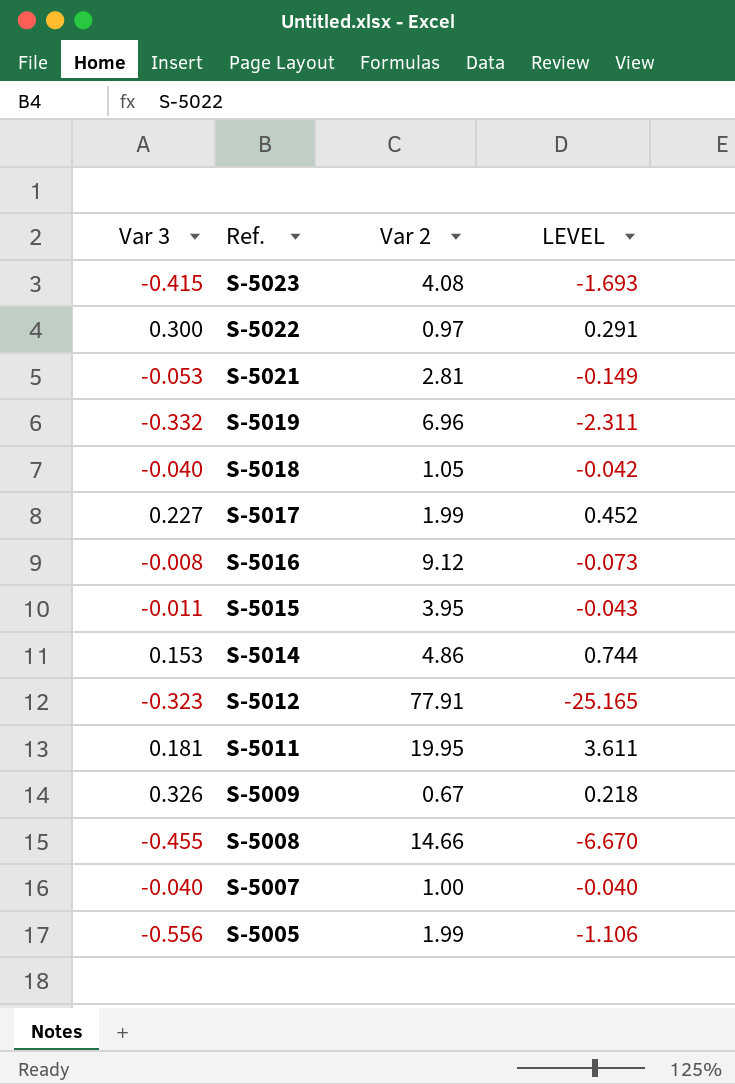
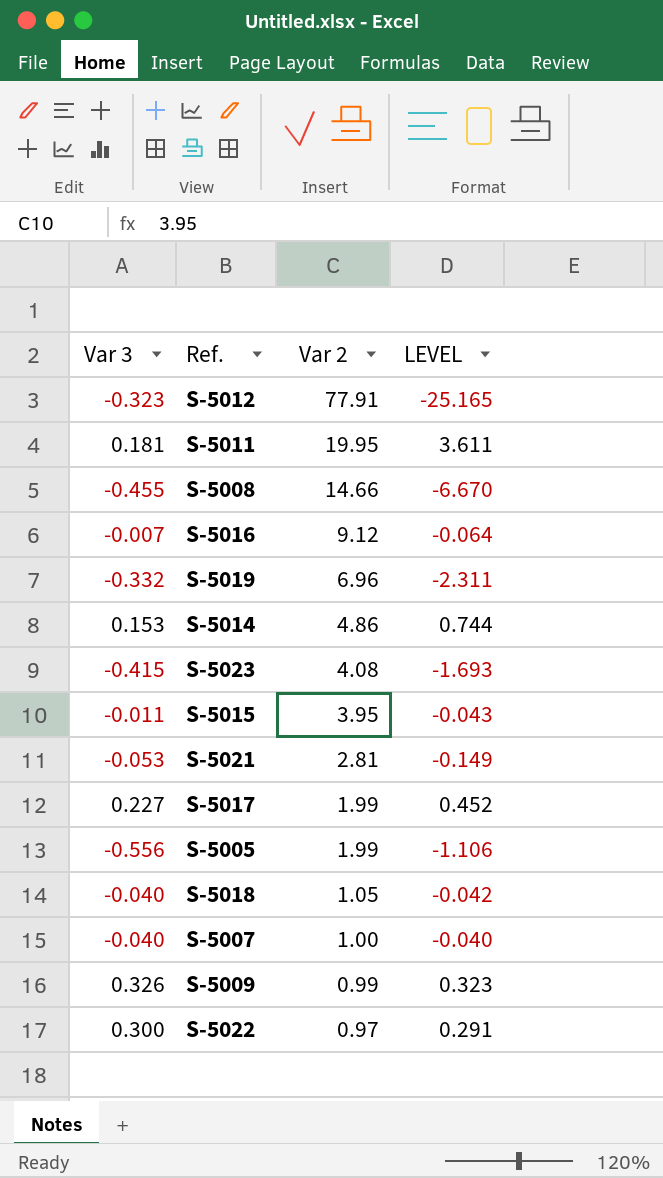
row order: Ref. descending -> Var 2 descending
S-5016 | Var 3: -0.008 -> -0.007
S-5016 | LEVEL: -0.073 -> -0.064
S-5009 | Var 2: 0.67 -> 0.99
S-5009 | LEVEL: 0.218 -> 0.323

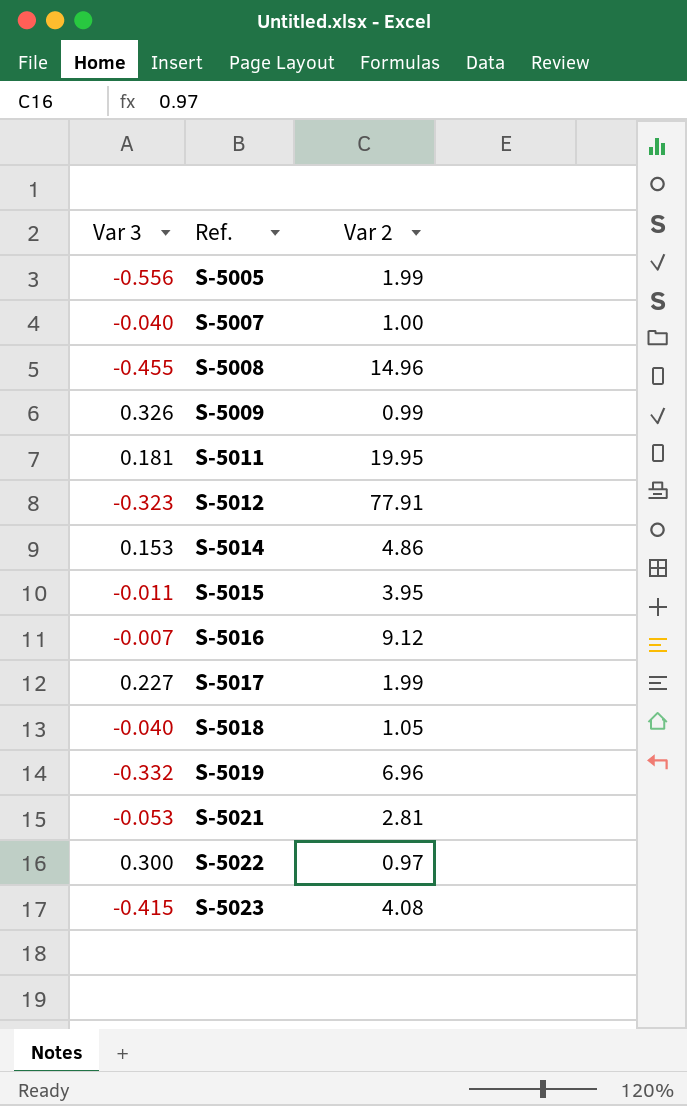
row order: Var 2 descending -> Ref. ascending
column LEVEL | formula: [Var 3] * [Var 2] -> none
S-5008 | Var 2: 14.66 -> 14.96

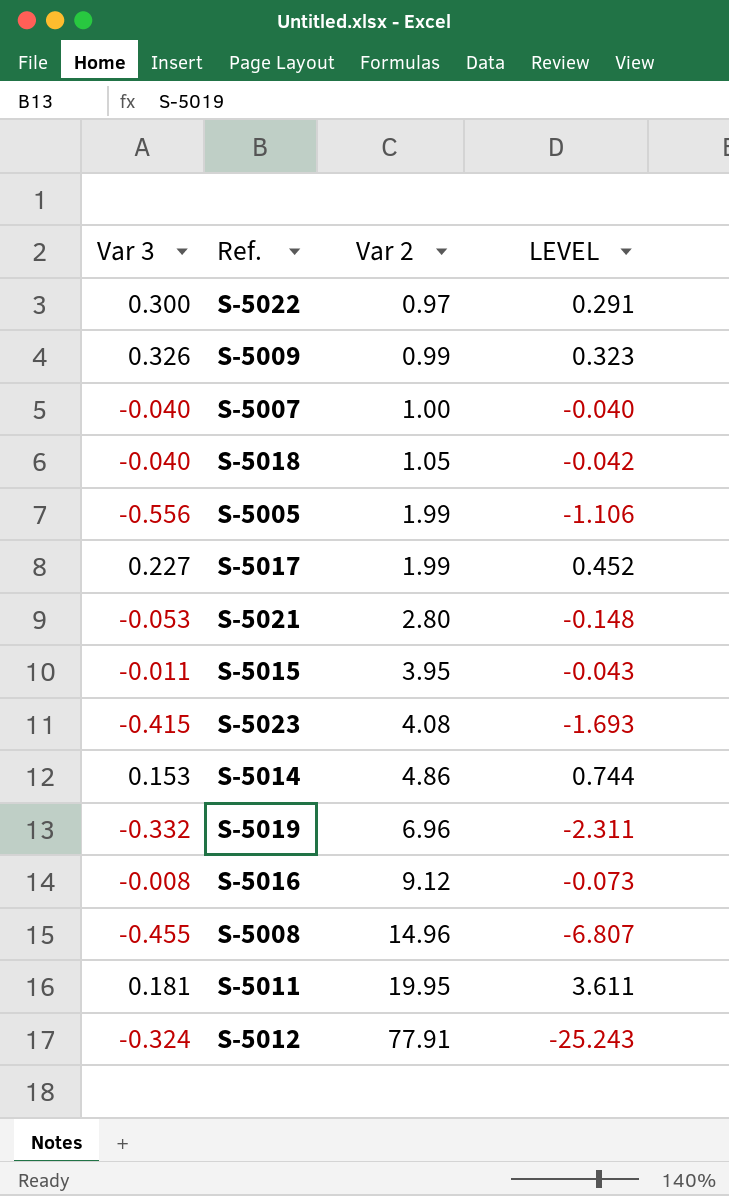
row order: Ref. ascending -> Var 2 ascending
column LEVEL | formula: none -> [Var 3] * [Var 2]
S-5021 | Var 2: 2.81 -> 2.80
S-5016 | Var 3: -0.007 -> -0.008
S-5012 | Var 3: -0.323 -> -0.324

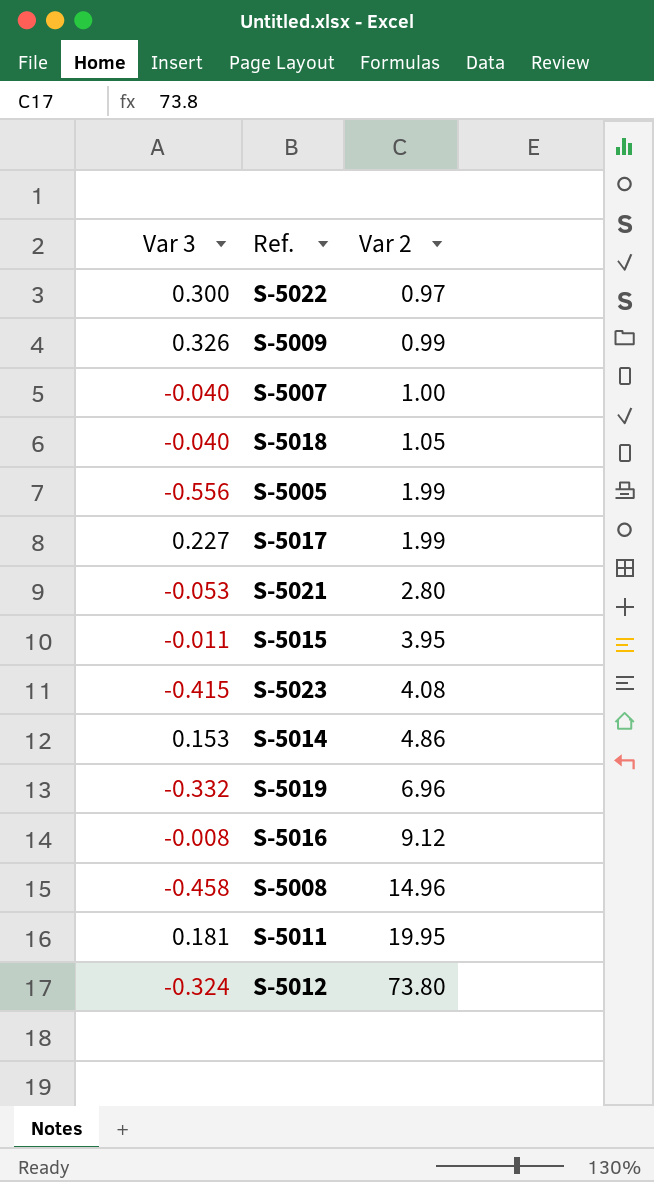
column LEVEL | formula: [Var 3] * [Var 2] -> none
S-5008 | Var 3: -0.455 -> -0.458
S-5012 | Var 2: 77.91 -> 73.80

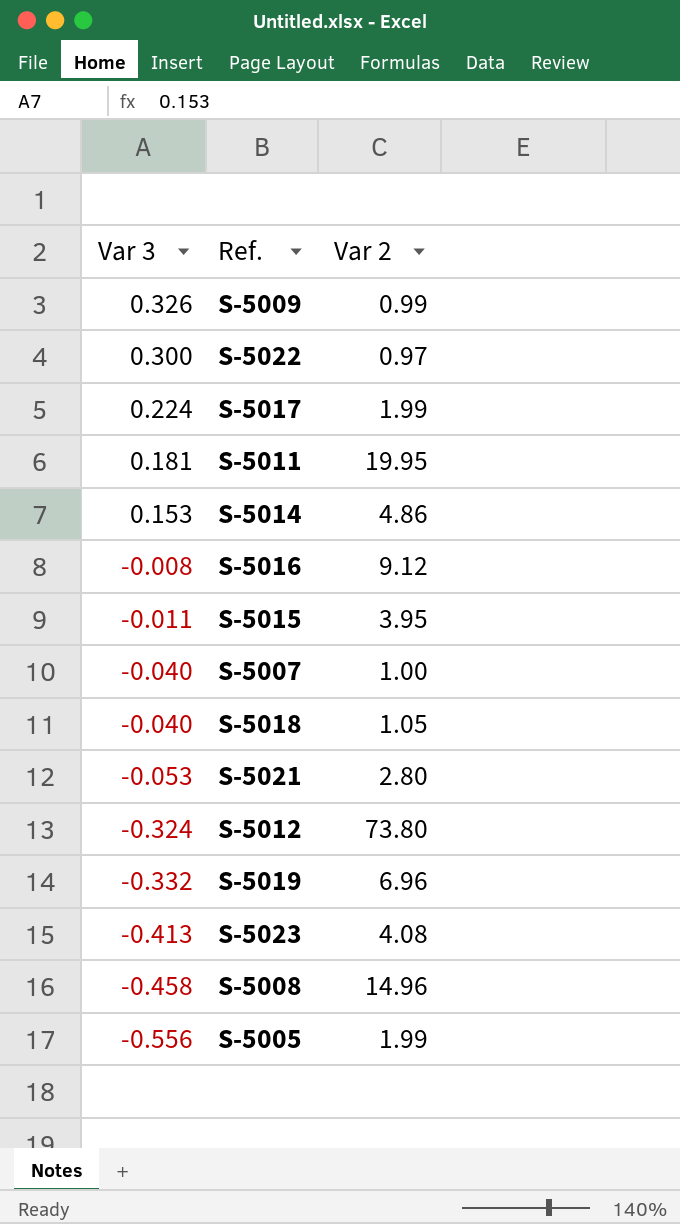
row order: Var 2 ascending -> Var 3 descending
S-5017 | Var 3: 0.227 -> 0.224
S-5023 | Var 3: -0.415 -> -0.413

